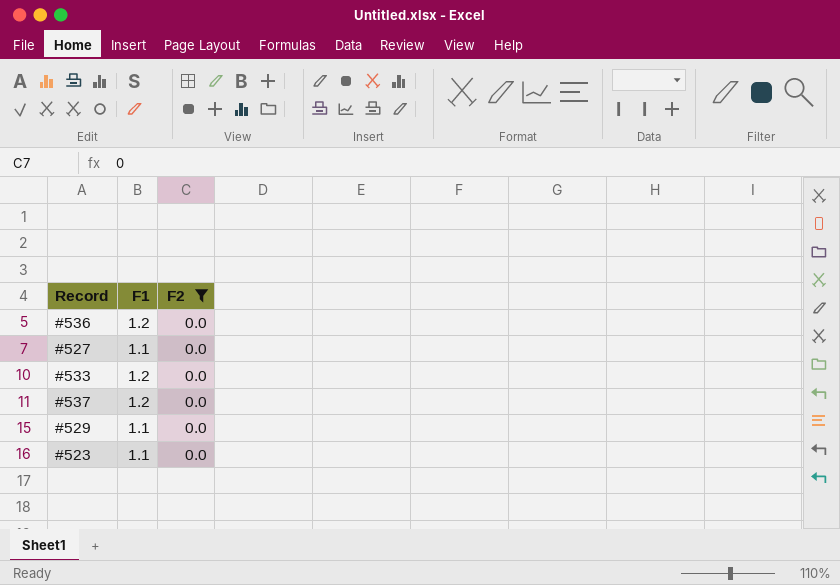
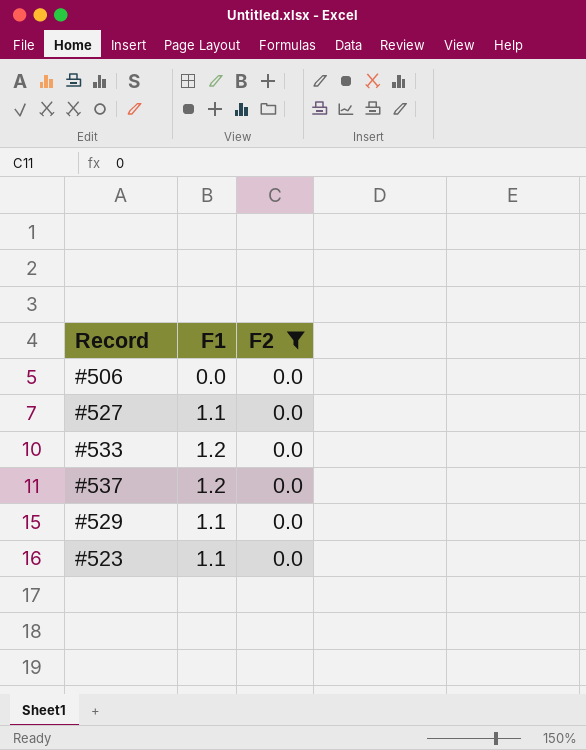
row #536: 1.2 | 0.0 -> none
row #506: none -> 0.0 | 0.0

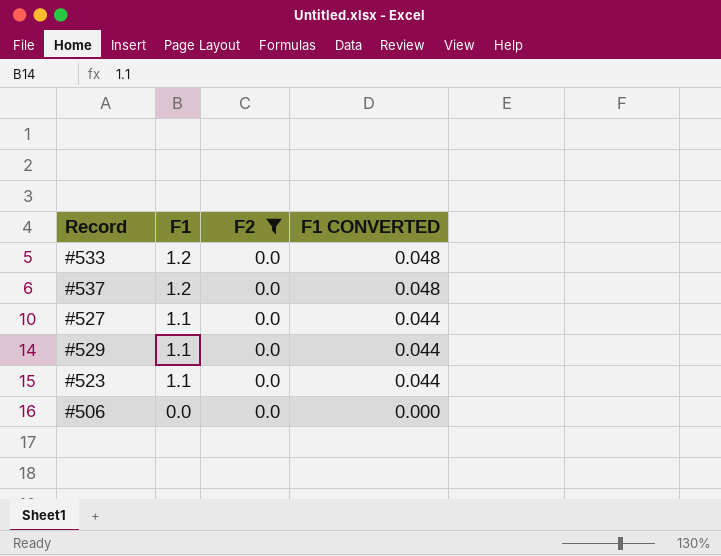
row order: none -> F1 descending
column F1 CONVERTED | formula: none -> [F1] * 0.04

